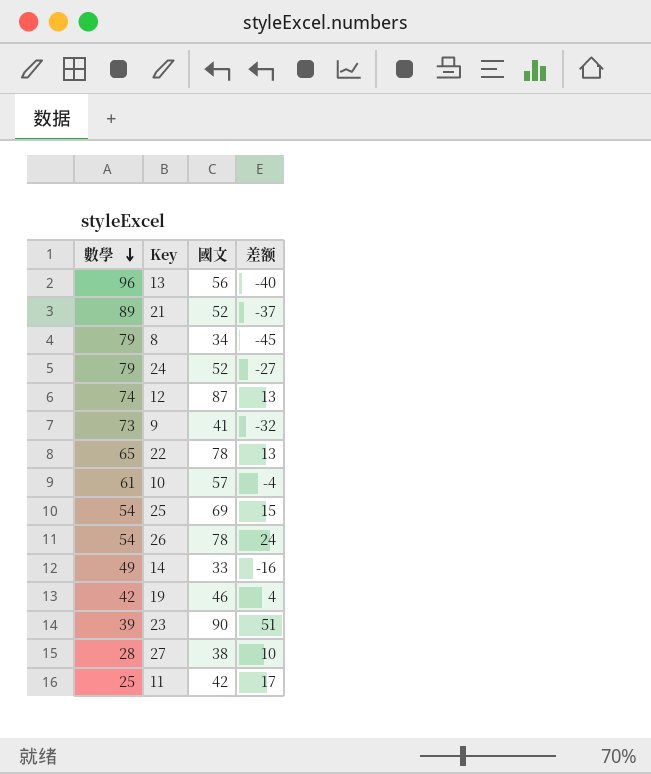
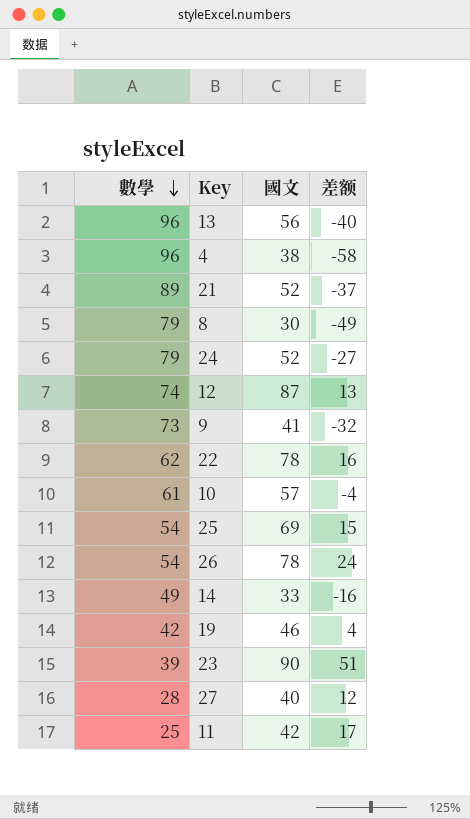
row 4: none -> 96 | 38 | -58
8 | 國文: 34 -> 30
8 | 差额: -45 -> -49
22 | 數學: 65 -> 62
22 | 差额: 13 -> 16
27 | 國文: 38 -> 40
27 | 差额: 10 -> 12

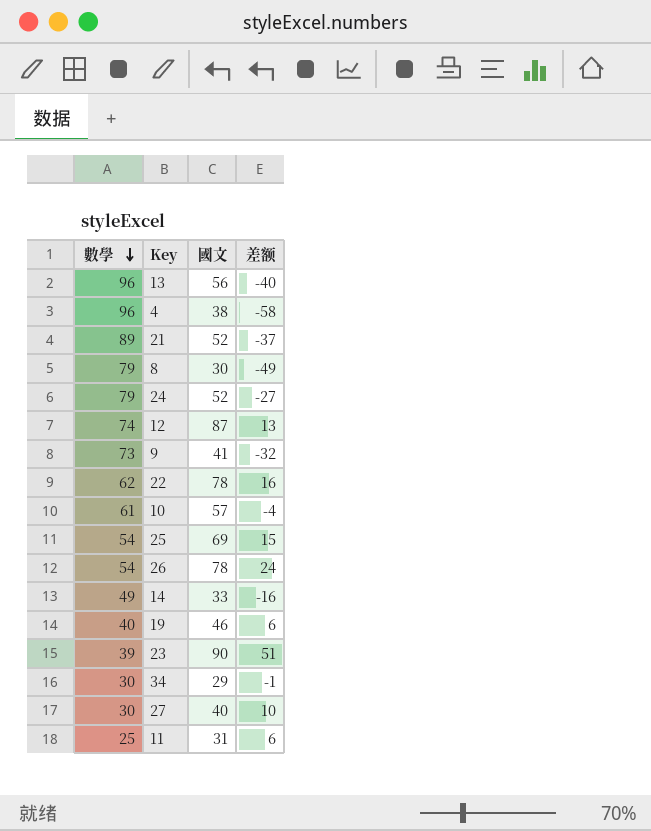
19 | 數學: 42 -> 40
19 | 差额: 4 -> 6
row 34: none -> 30 | 29 | -1
27 | 數學: 28 -> 30
27 | 差额: 12 -> 10
11 | 國文: 42 -> 31
11 | 差额: 17 -> 6

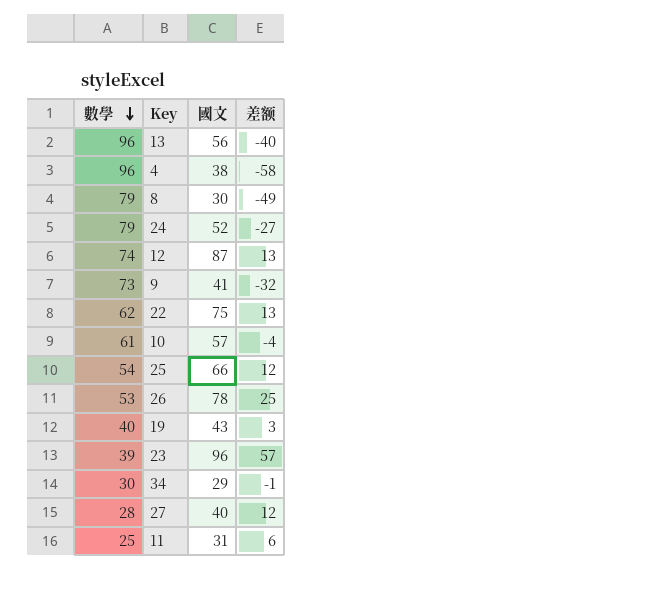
row 21: 89 | 52 | -37 -> none
row 14: 49 | 33 | -16 -> none
22 | 國文: 78 -> 75
22 | 差额: 16 -> 13
25 | 國文: 69 -> 66
25 | 差额: 15 -> 12
26 | 數學: 54 -> 53
26 | 差额: 24 -> 25
19 | 國文: 46 -> 43
19 | 差额: 6 -> 3
23 | 國文: 90 -> 96
23 | 差额: 51 -> 57
27 | 數學: 30 -> 28
27 | 差额: 10 -> 12

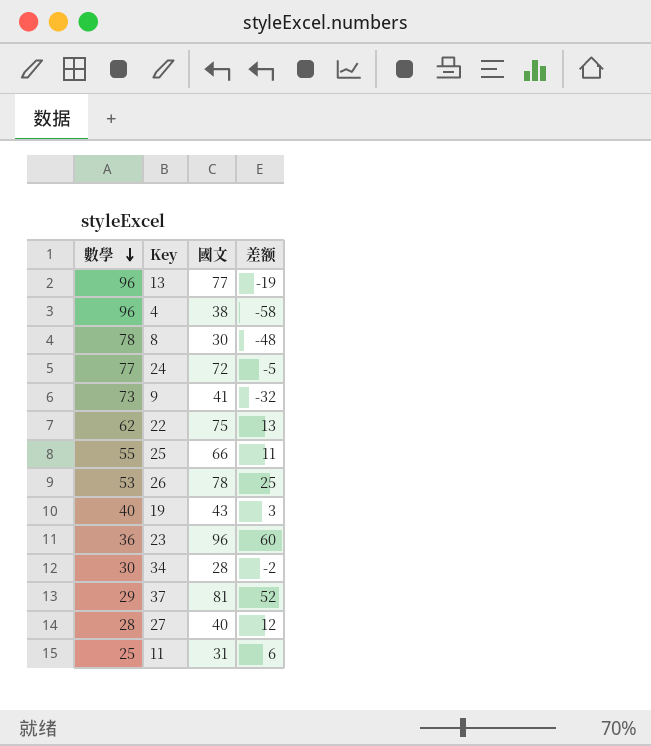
row 12: 74 | 87 | 13 -> none
row 10: 61 | 57 | -4 -> none
13 | 國文: 56 -> 77
13 | 差额: -40 -> -19
8 | 數學: 79 -> 78
8 | 差额: -49 -> -48
24 | 數學: 79 -> 77
24 | 國文: 52 -> 72
24 | 差额: -27 -> -5
25 | 數學: 54 -> 55
25 | 差额: 12 -> 11
23 | 數學: 39 -> 36
23 | 差额: 57 -> 60
34 | 國文: 29 -> 28
34 | 差额: -1 -> -2
row 37: none -> 29 | 81 | 52

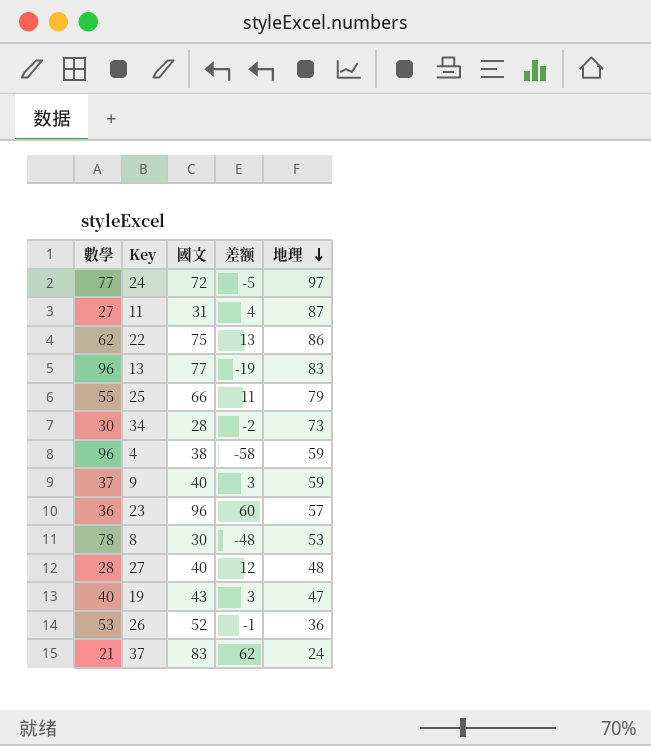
row order: 數學 descending -> 地理 descending
column 地理 | position: none -> 5
11 | 數學: 25 -> 27
11 | 差额: 6 -> 4
9 | 數學: 73 -> 37
9 | 國文: 41 -> 40
9 | 差额: -32 -> 3
26 | 國文: 78 -> 52
26 | 差额: 25 -> -1
37 | 數學: 29 -> 21
37 | 國文: 81 -> 83
37 | 差额: 52 -> 62

